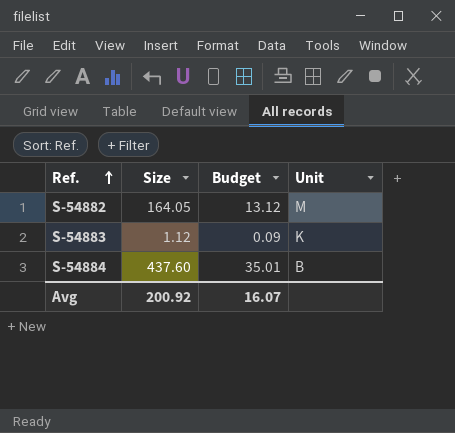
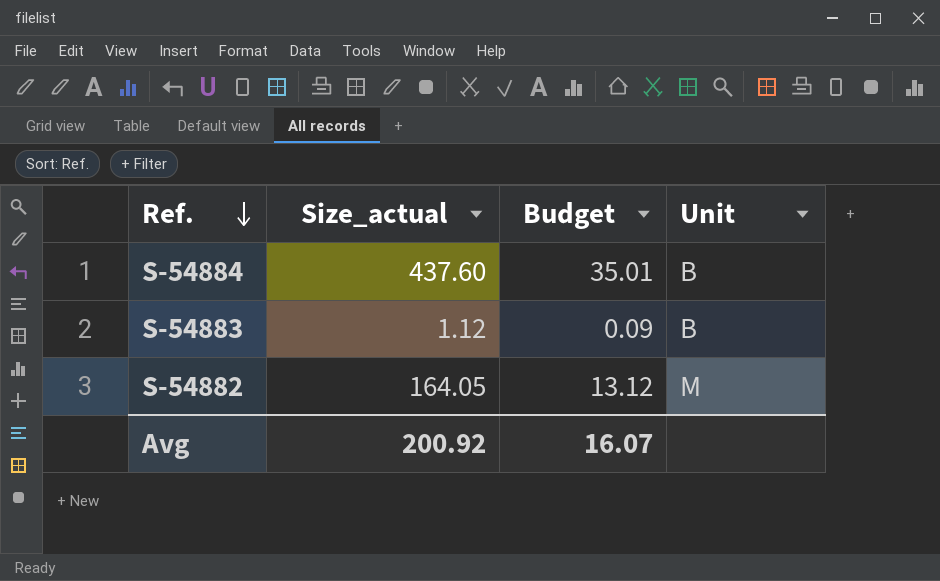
row order: Ref. ascending -> Ref. descending
column name: Size -> Size_actual
S-54883 | Unit: K -> B

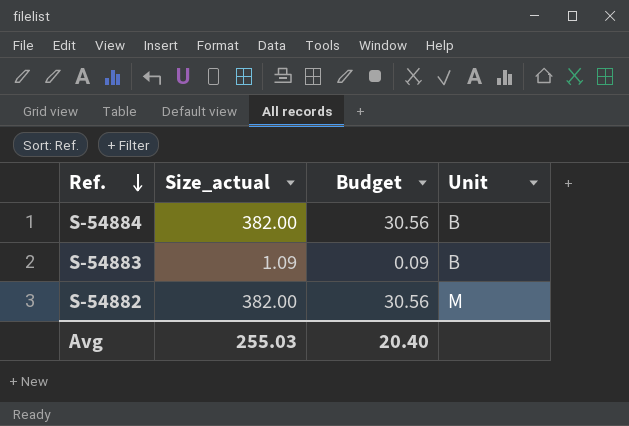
S-54884 | Size_actual: 437.60 -> 382.00
S-54884 | Budget: 35.01 -> 30.56
S-54883 | Size_actual: 1.12 -> 1.09
S-54882 | Size_actual: 164.05 -> 382.00
S-54882 | Budget: 13.12 -> 30.56
Avg | Size_actual: 200.92 -> 255.03
Avg | Budget: 16.07 -> 20.40

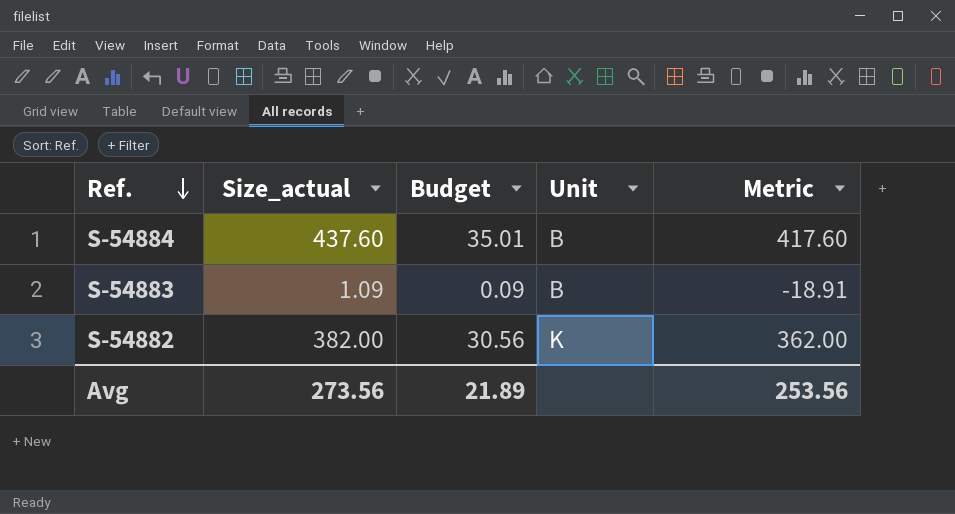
column Metric | formula: none -> [Size_actual] - 20
S-54884 | Size_actual: 382.00 -> 437.60
S-54884 | Budget: 30.56 -> 35.01
S-54882 | Unit: M -> K
Avg | Size_actual: 255.03 -> 273.56
Avg | Budget: 20.40 -> 21.89

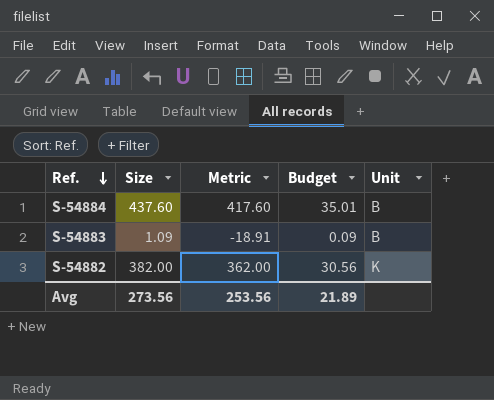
column name: Size_actual -> Size
column Metric | position: 5 -> 3

